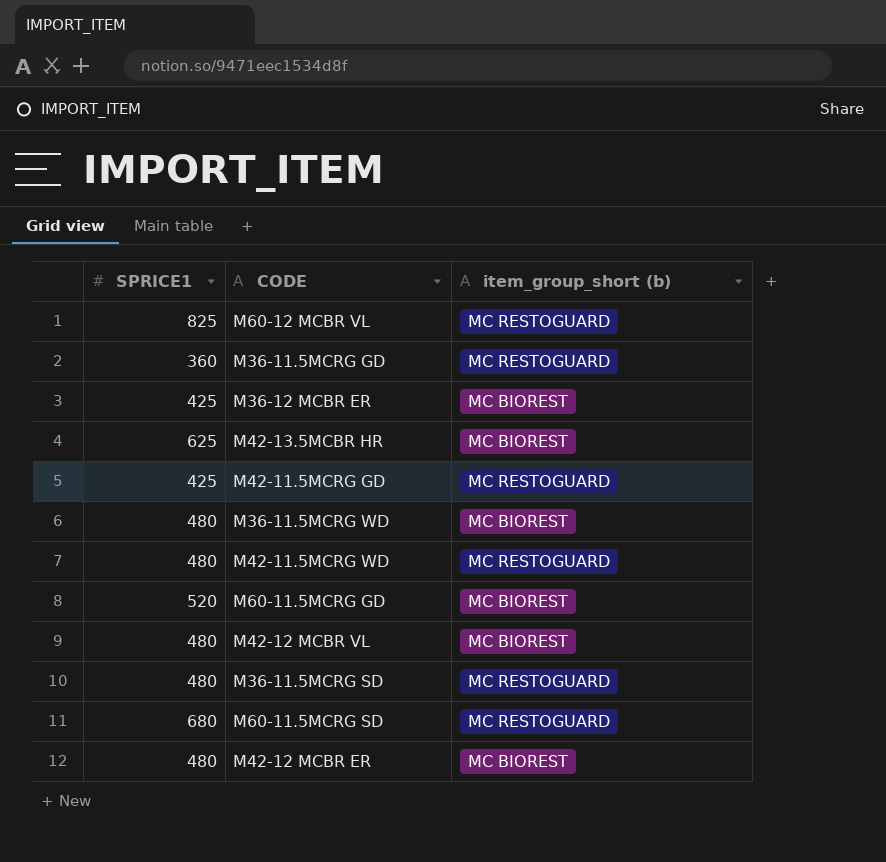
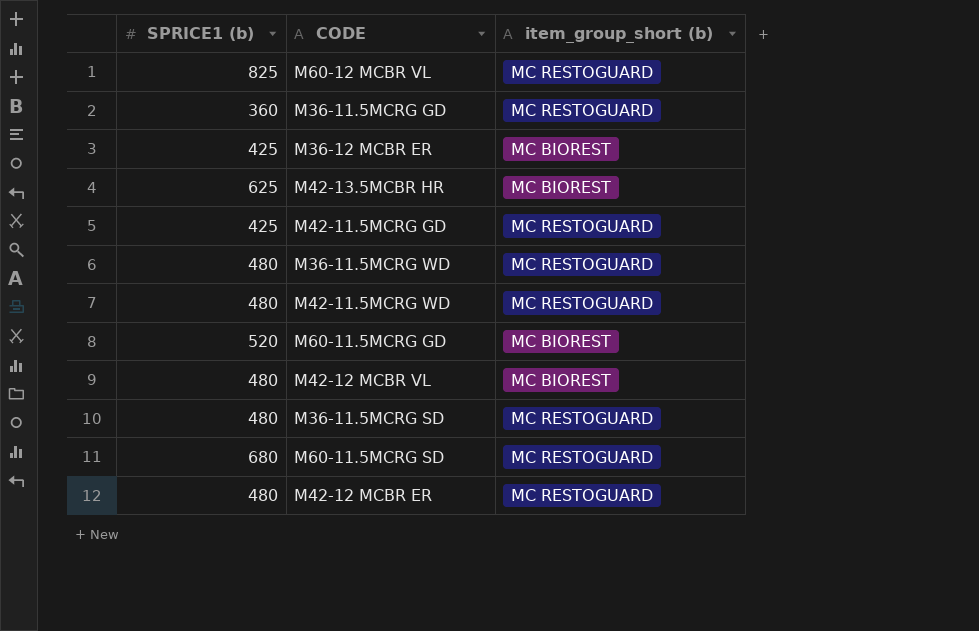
column name: SPRICE1 -> SPRICE1 (b)
M36-11.5MCRG WD | item_group_short (b): MC BIOREST -> MC RESTOGUARD
M42-12 MCBR ER | item_group_short (b): MC BIOREST -> MC RESTOGUARD

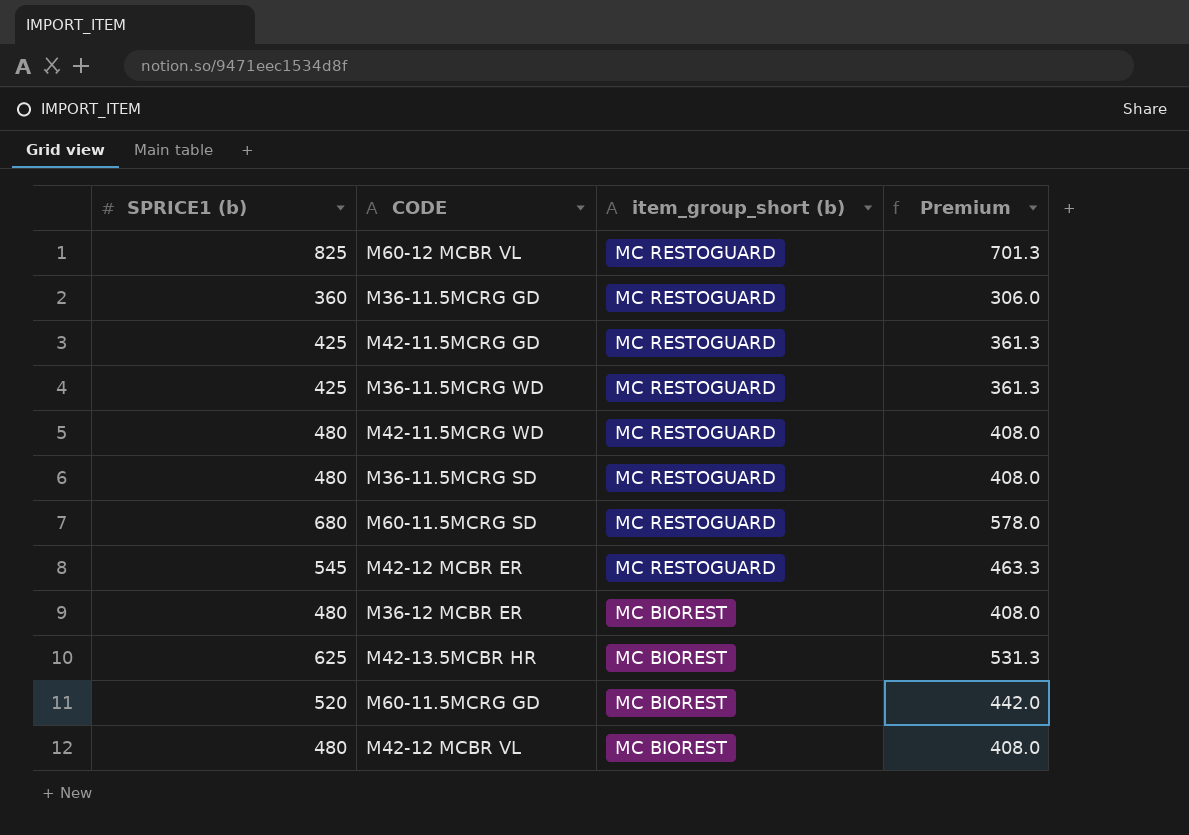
row order: none -> item_group_short (b) descending
column Premium | formula: none -> [SPRICE1 (b)] * 0.85
M36-11.5MCRG WD | SPRICE1 (b): 480 -> 425
M42-12 MCBR ER | SPRICE1 (b): 480 -> 545
M36-12 MCBR ER | SPRICE1 (b): 425 -> 480

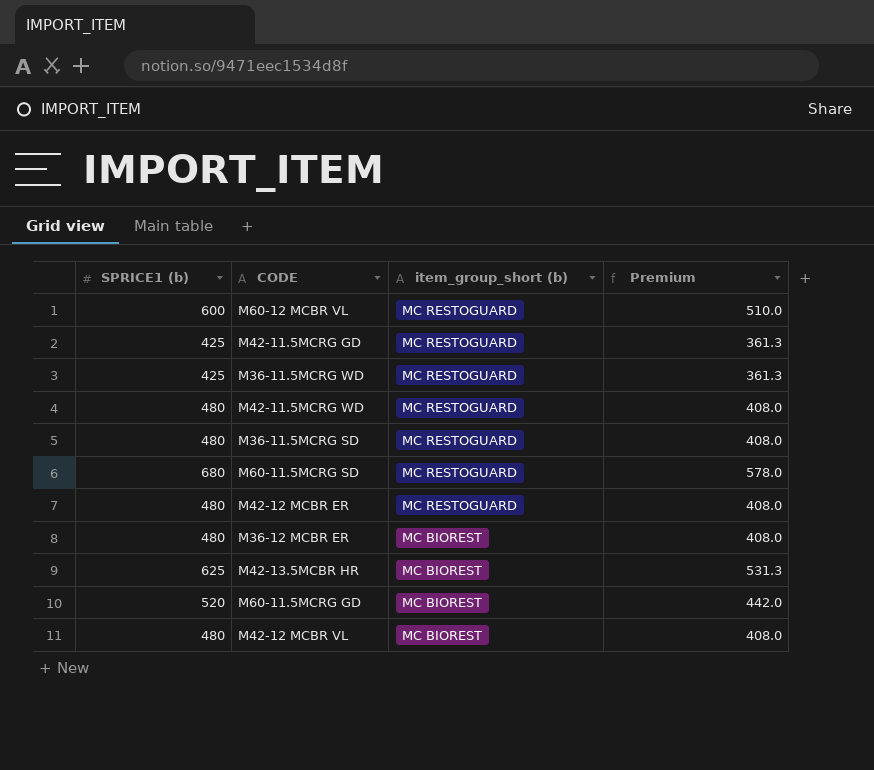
row M36-11.5MCRG GD: 360 | MC RESTOGUARD | 306.0 -> none
M60-12 MCBR VL | SPRICE1 (b): 825 -> 600
M60-12 MCBR VL | Premium: 701.3 -> 510.0
M42-12 MCBR ER | SPRICE1 (b): 545 -> 480
M42-12 MCBR ER | Premium: 463.3 -> 408.0

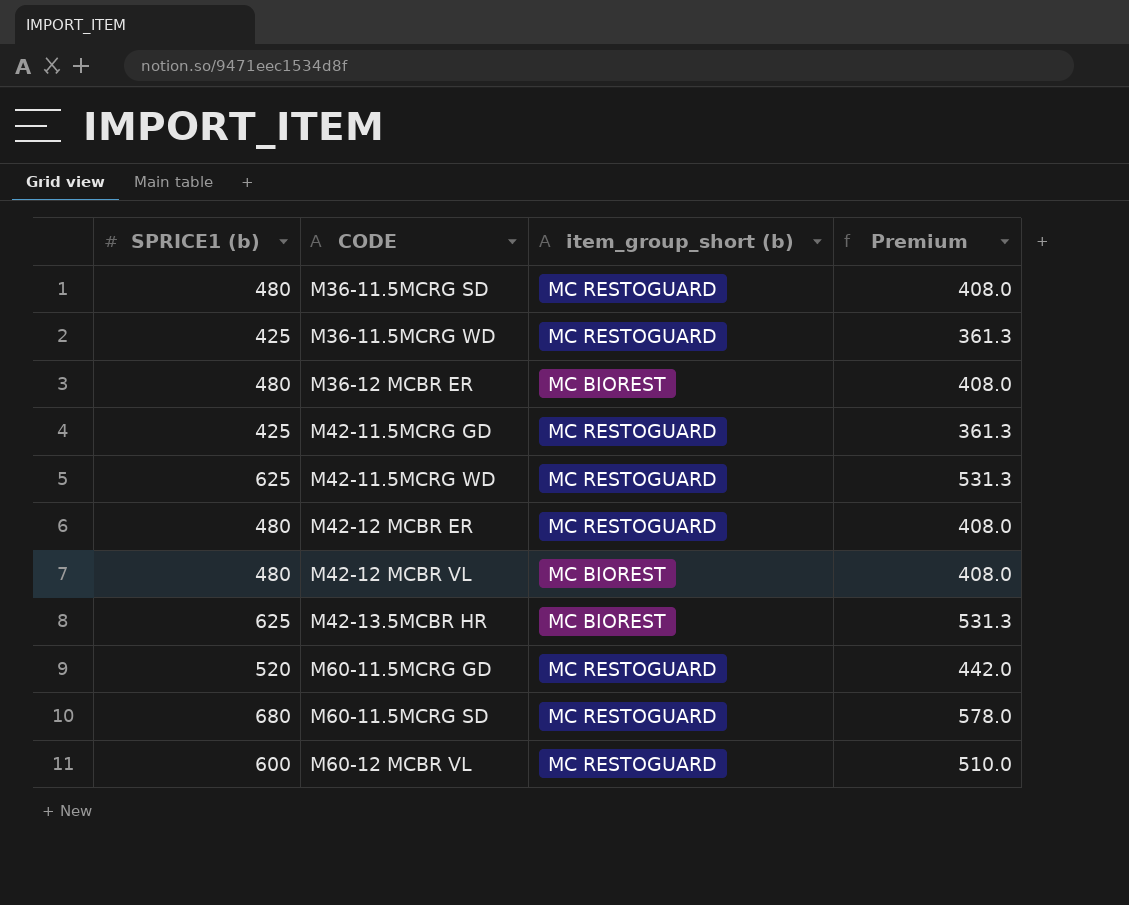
row order: item_group_short (b) descending -> CODE ascending
M42-11.5MCRG WD | SPRICE1 (b): 480 -> 625
M42-11.5MCRG WD | Premium: 408.0 -> 531.3
M60-11.5MCRG GD | item_group_short (b): MC BIOREST -> MC RESTOGUARD

